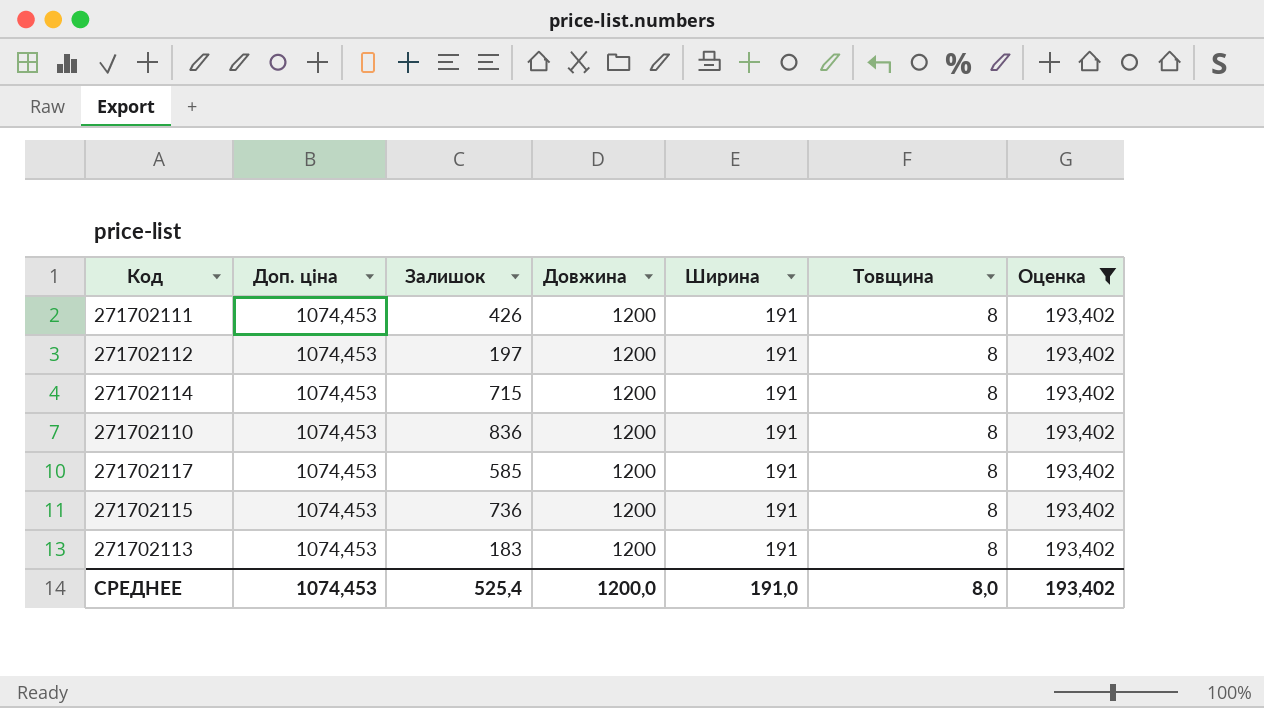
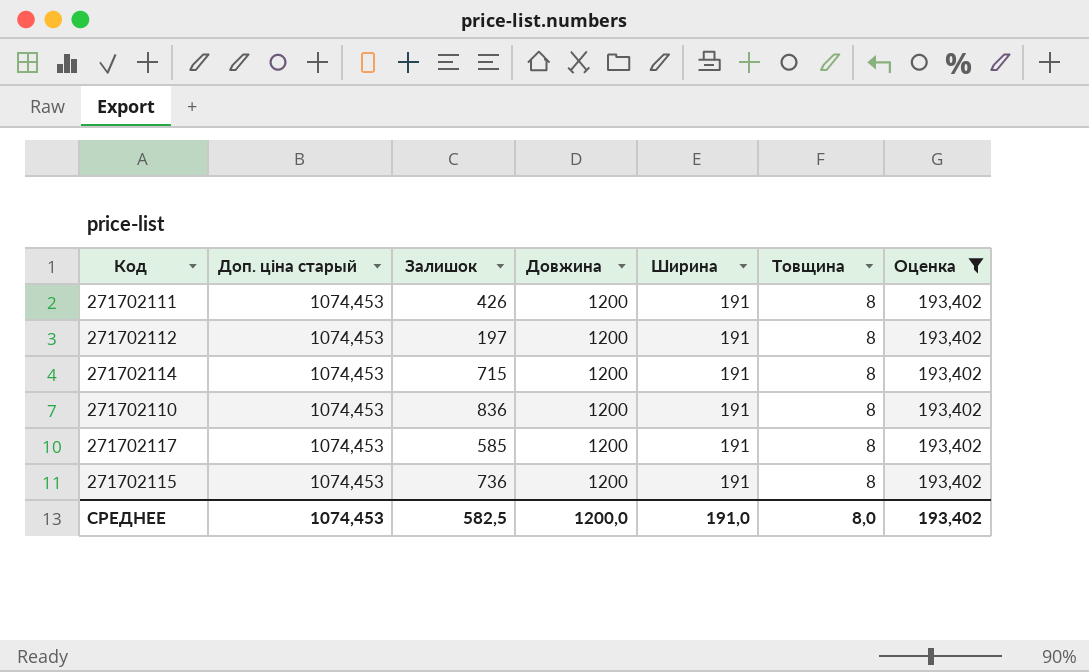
column name: Доп. ціна -> Доп. ціна старый
row 271702113: 1074,453 | 183 | 1200 | 191 | 8 | 193,402 -> none
СРЕДНЕЕ | Залишок: 525,4 -> 582,5

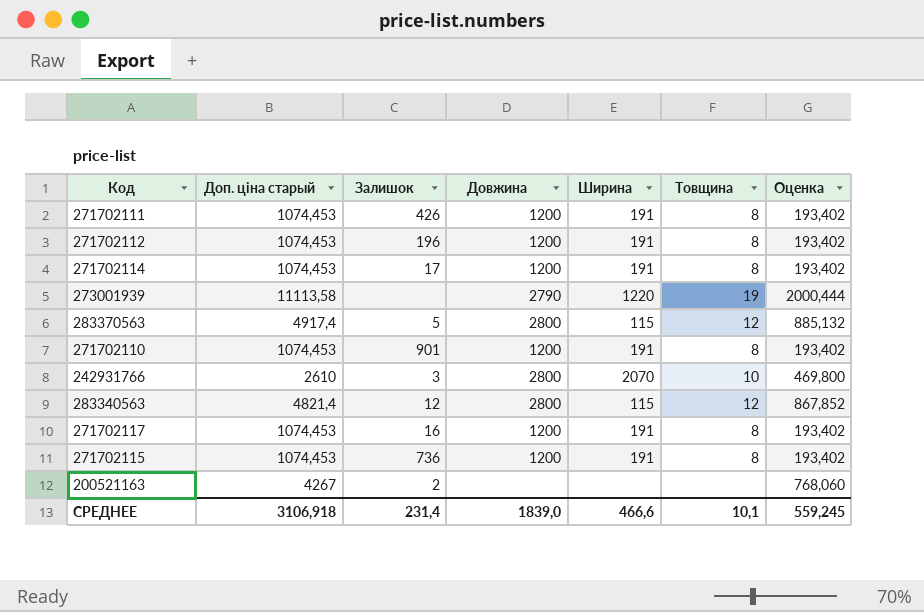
filter: Оценка = 193,402 -> none
271702112 | Залишок: 197 -> 196
271702114 | Залишок: 715 -> 17
271702110 | Залишок: 836 -> 901
271702117 | Залишок: 585 -> 16
СРЕДНЕЕ | Доп. ціна старый: 1074,453 -> 3106,918
СРЕДНЕЕ | Залишок: 582,5 -> 231,4
СРЕДНЕЕ | Довжина: 1200,0 -> 1839,0
СРЕДНЕЕ | Ширина: 191,0 -> 466,6
СРЕДНЕЕ | Товщина: 8,0 -> 10,1
СРЕДНЕЕ | Оценка: 193,402 -> 559,245

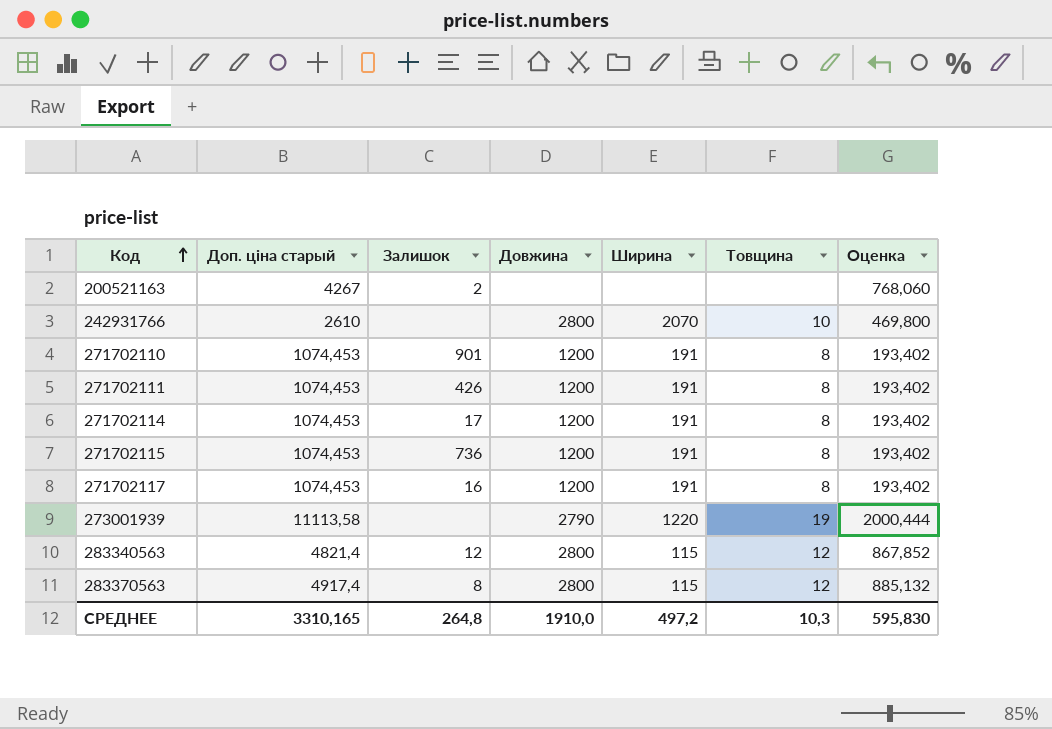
row order: none -> Код ascending
row 271702112: 1074,453 | 196 | 1200 | 191 | 8 | 193,402 -> none
242931766 | Залишок: 3 -> none
283370563 | Залишок: 5 -> 8
СРЕДНЕЕ | Доп. ціна старый: 3106,918 -> 3310,165
СРЕДНЕЕ | Залишок: 231,4 -> 264,8
СРЕДНЕЕ | Довжина: 1839,0 -> 1910,0
СРЕДНЕЕ | Ширина: 466,6 -> 497,2
СРЕДНЕЕ | Товщина: 10,1 -> 10,3
СРЕДНЕЕ | Оценка: 559,245 -> 595,830

